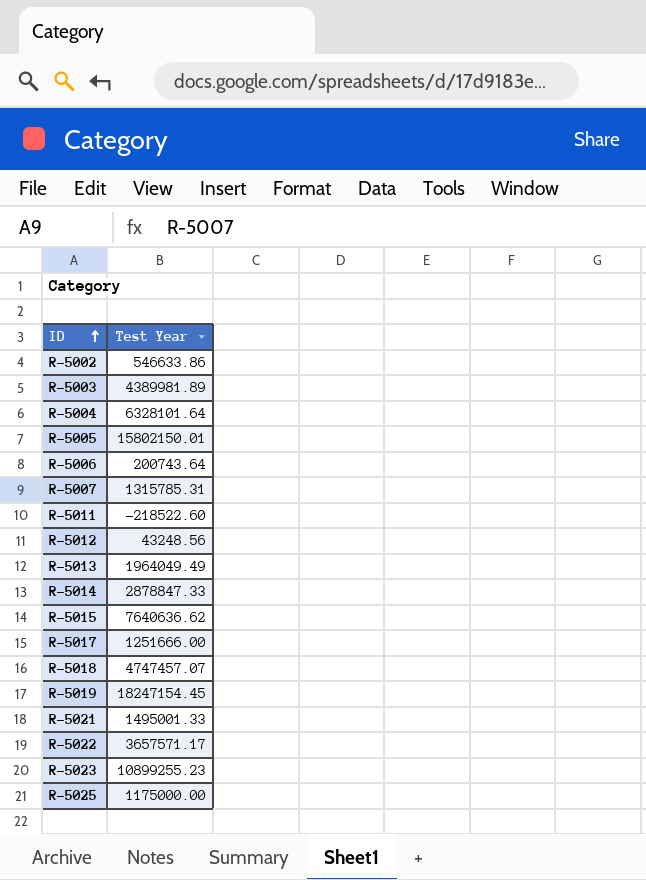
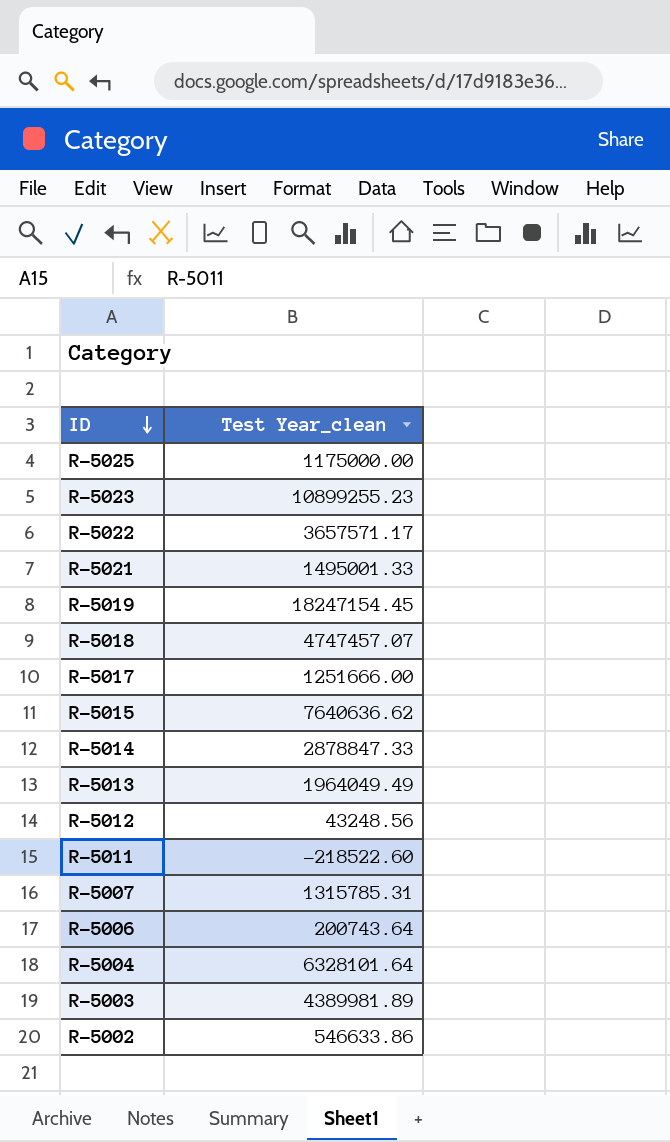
row order: ID ascending -> ID descending
column name: Test Year -> Test Year_clean
row R-5005: 15802150.01 -> none

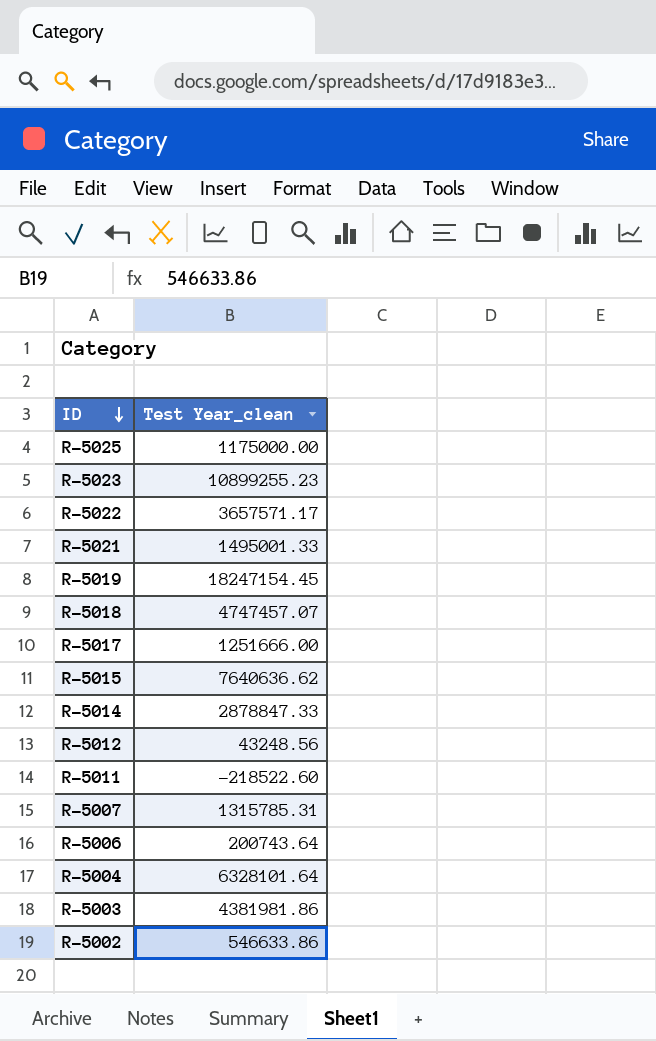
row R-5013: 1964049.49 -> none
R-5003 | Test Year_clean: 4389981.89 -> 4381981.86

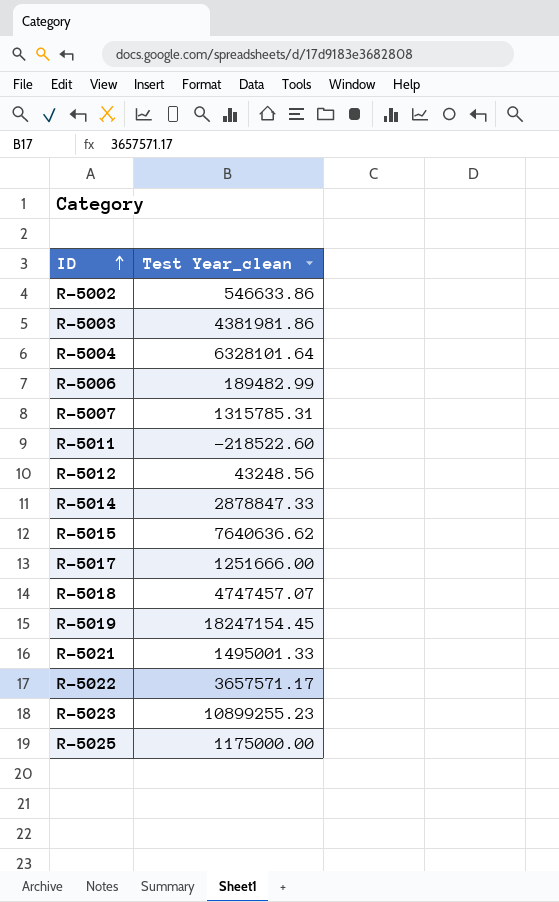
row order: ID descending -> ID ascending
R-5006 | Test Year_clean: 200743.64 -> 189482.99

